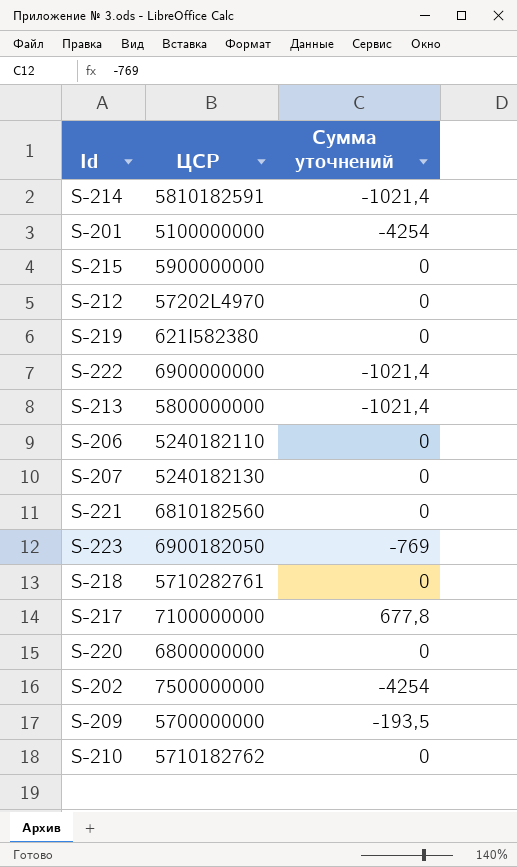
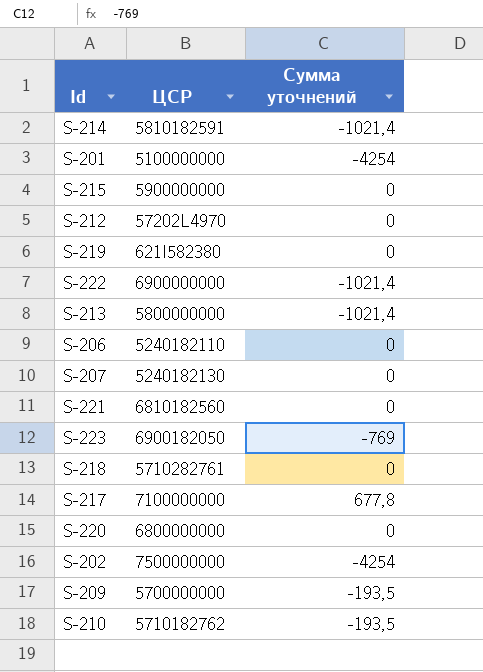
S-210 | Сумма уточнений: 0 -> -193,5

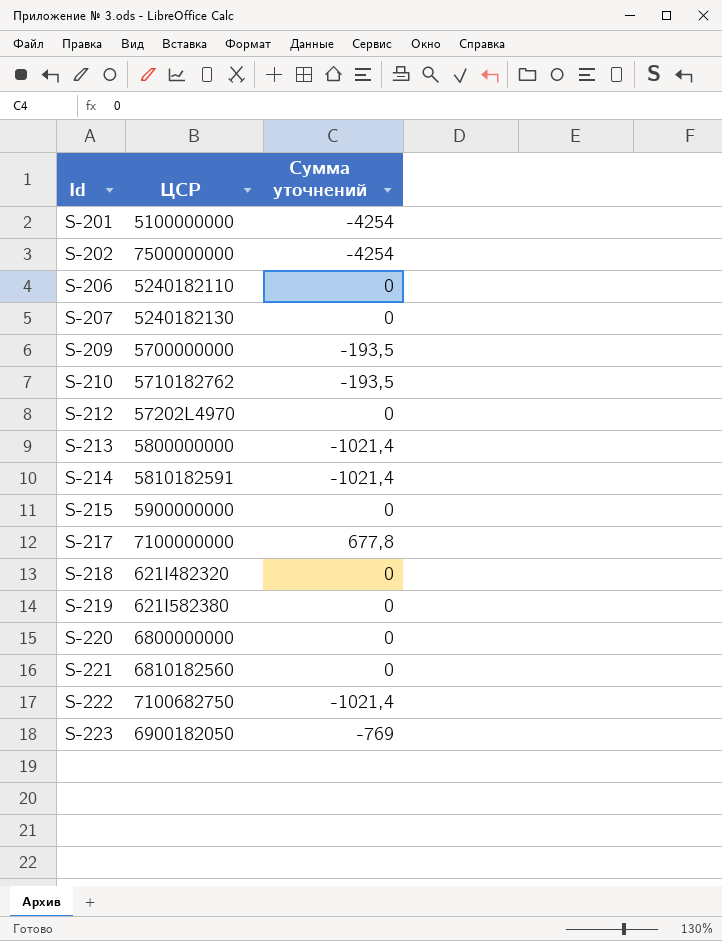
row order: none -> Id ascending
S-218 | ЦСР: 5710282761 -> 621I482320
S-222 | ЦСР: 6900000000 -> 7100682750

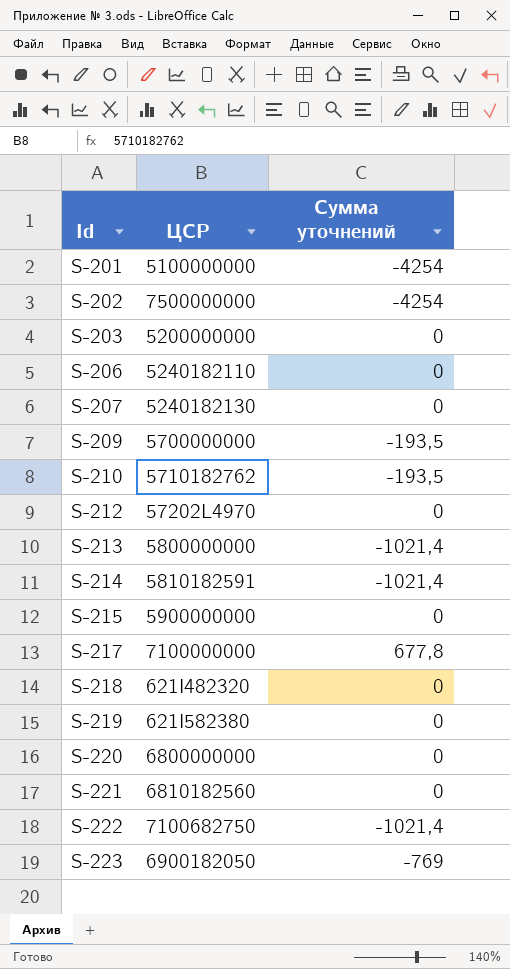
row S-203: none -> 5200000000 | 0

